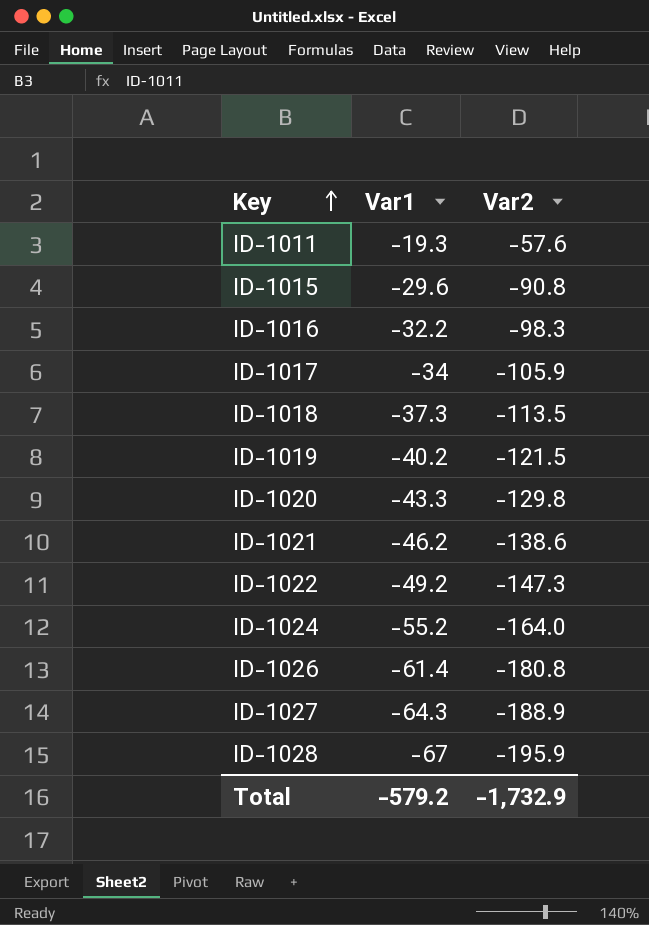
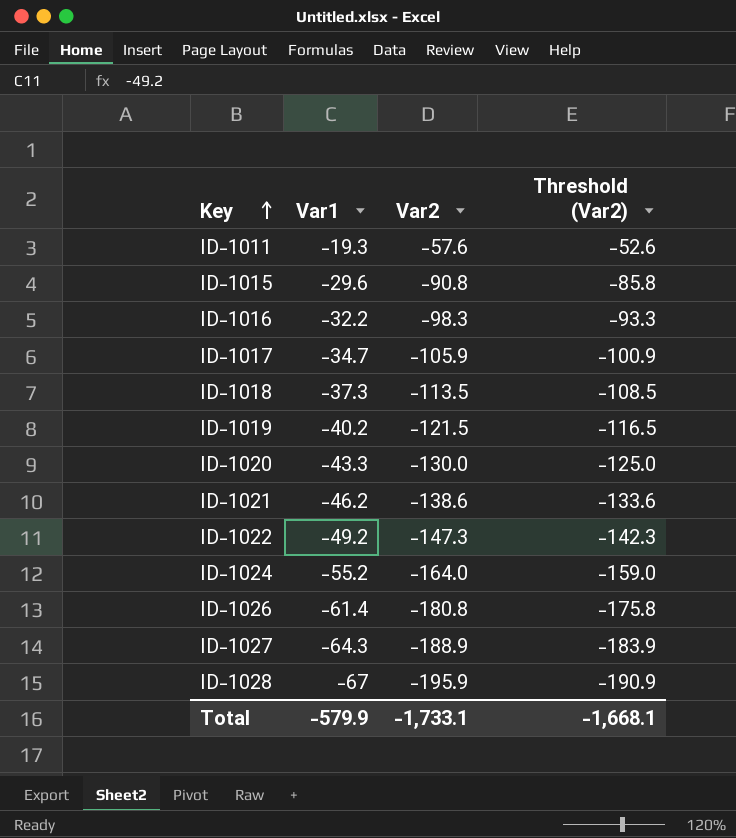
column Threshold (Var2) | formula: none -> [Var2] + 5
ID-1017 | Var1: -34 -> -34.7
ID-1020 | Var2: -129.8 -> -130.0
Total | Var1: -579.2 -> -579.9
Total | Var2: -1,732.9 -> -1,733.1

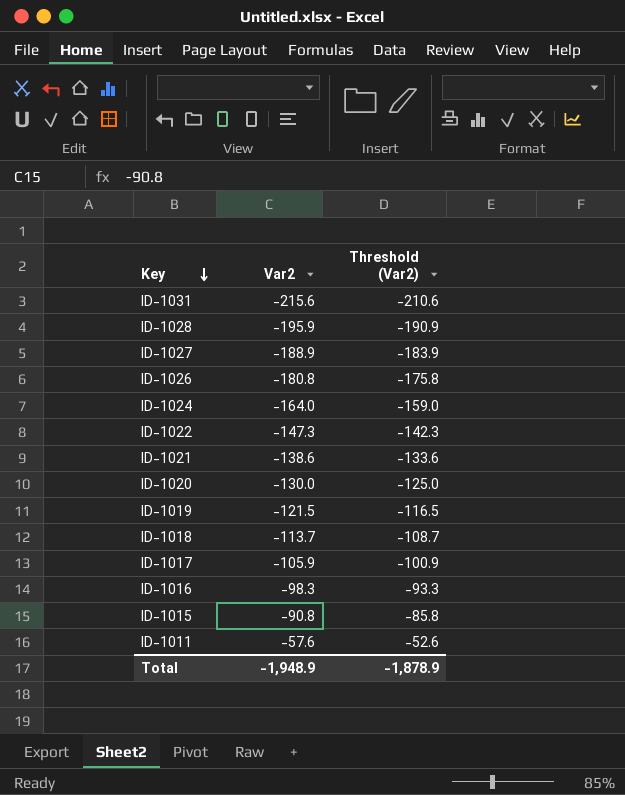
row order: Key ascending -> Key descending
column Var1 | position: 2 -> none
row ID-1031: none -> -215.6 | -210.6
ID-1018 | Var2: -113.5 -> -113.7
ID-1018 | Threshold (Var2): -108.5 -> -108.7
Total | Var2: -1,733.1 -> -1,948.9
Total | Threshold (Var2): -1,668.1 -> -1,878.9

